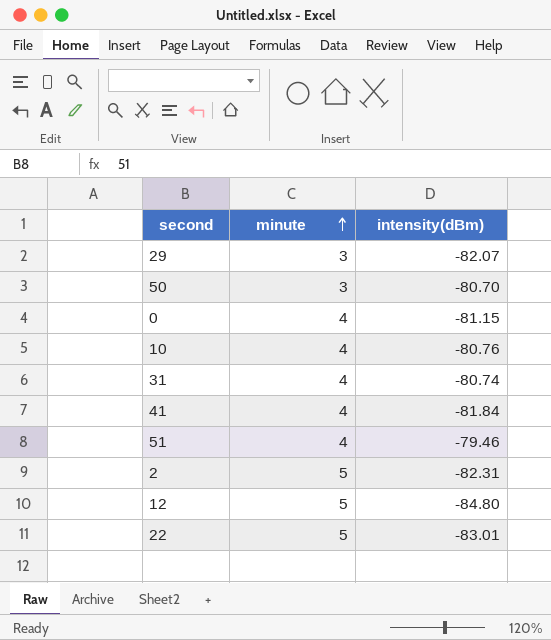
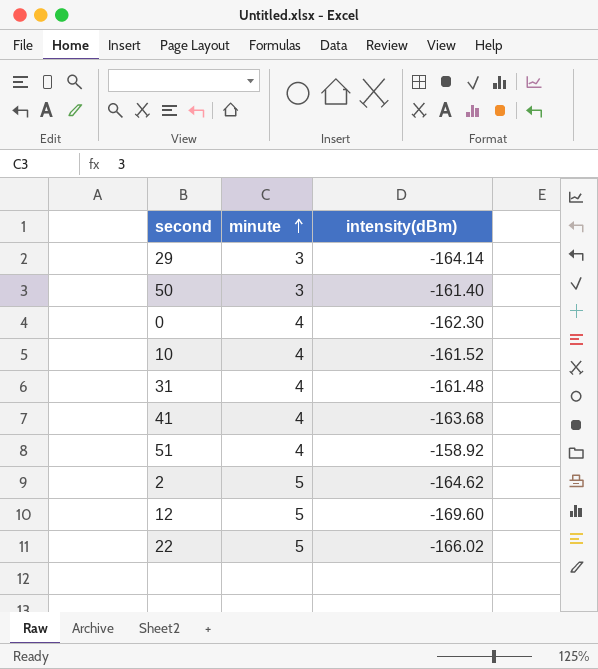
29 | intensity(dBm): -82.07 -> -164.14
50 | intensity(dBm): -80.70 -> -161.40
0 | intensity(dBm): -81.15 -> -162.30
10 | intensity(dBm): -80.76 -> -161.52
31 | intensity(dBm): -80.74 -> -161.48
41 | intensity(dBm): -81.84 -> -163.68
51 | intensity(dBm): -79.46 -> -158.92
2 | intensity(dBm): -82.31 -> -164.62
12 | intensity(dBm): -84.80 -> -169.60
22 | intensity(dBm): -83.01 -> -166.02

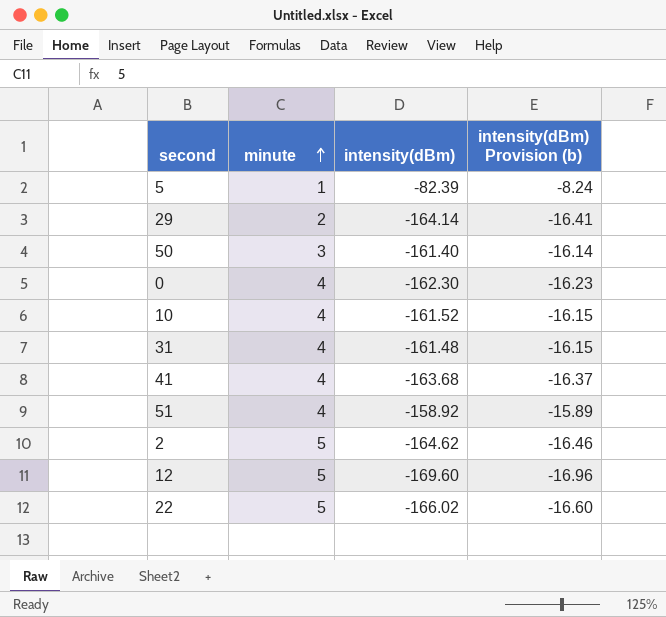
column intensity(dBm) Provision (b) | formula: none -> [intensity(dBm)] * 0.1
row 5: none -> 1 | -82.39 | -8.24
29 | minute: 3 -> 2

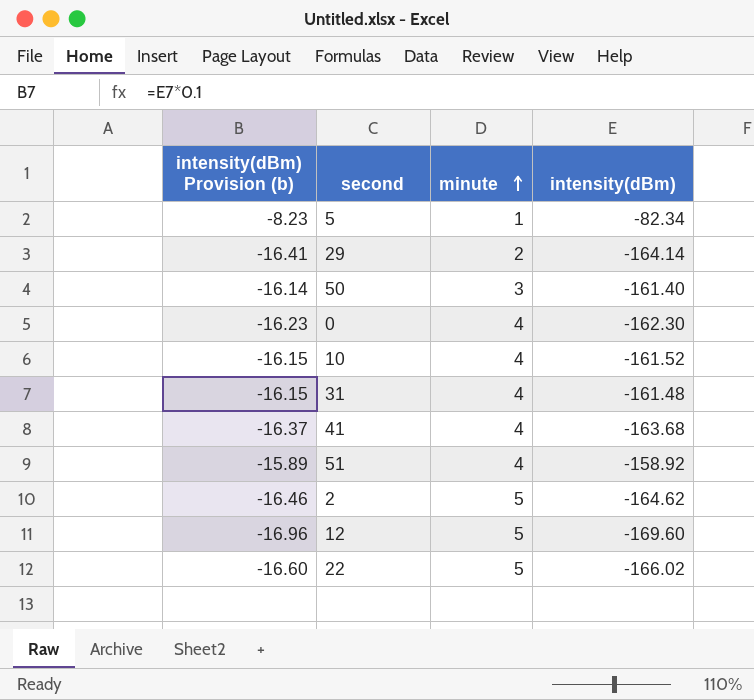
column intensity(dBm) Provision (b) | position: 4 -> 1
5 | intensity(dBm) Provision (b): -8.24 -> -8.23
5 | intensity(dBm): -82.39 -> -82.34

